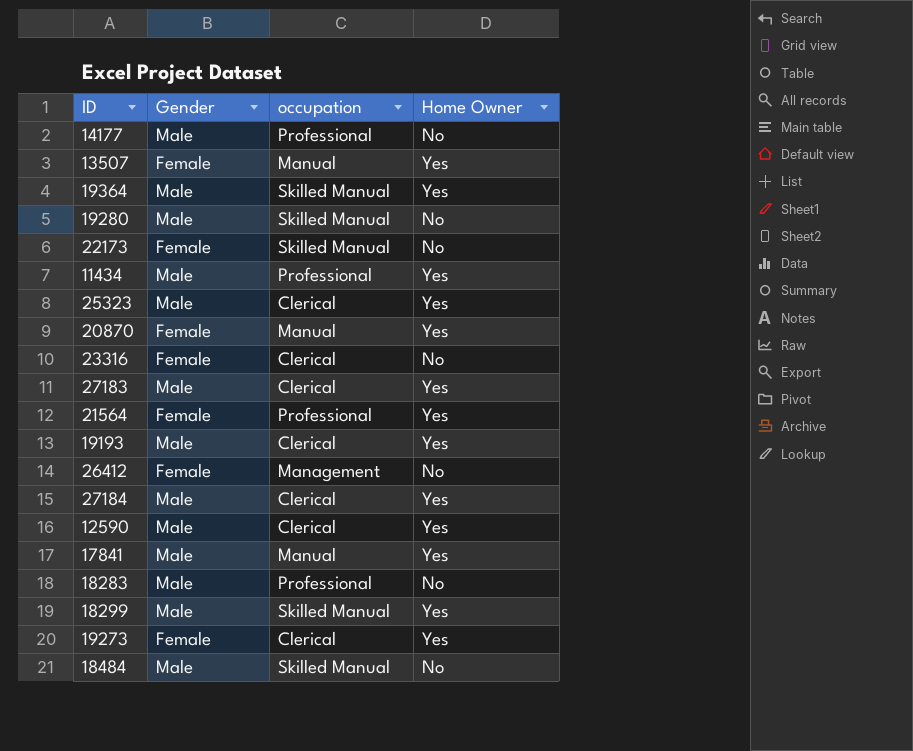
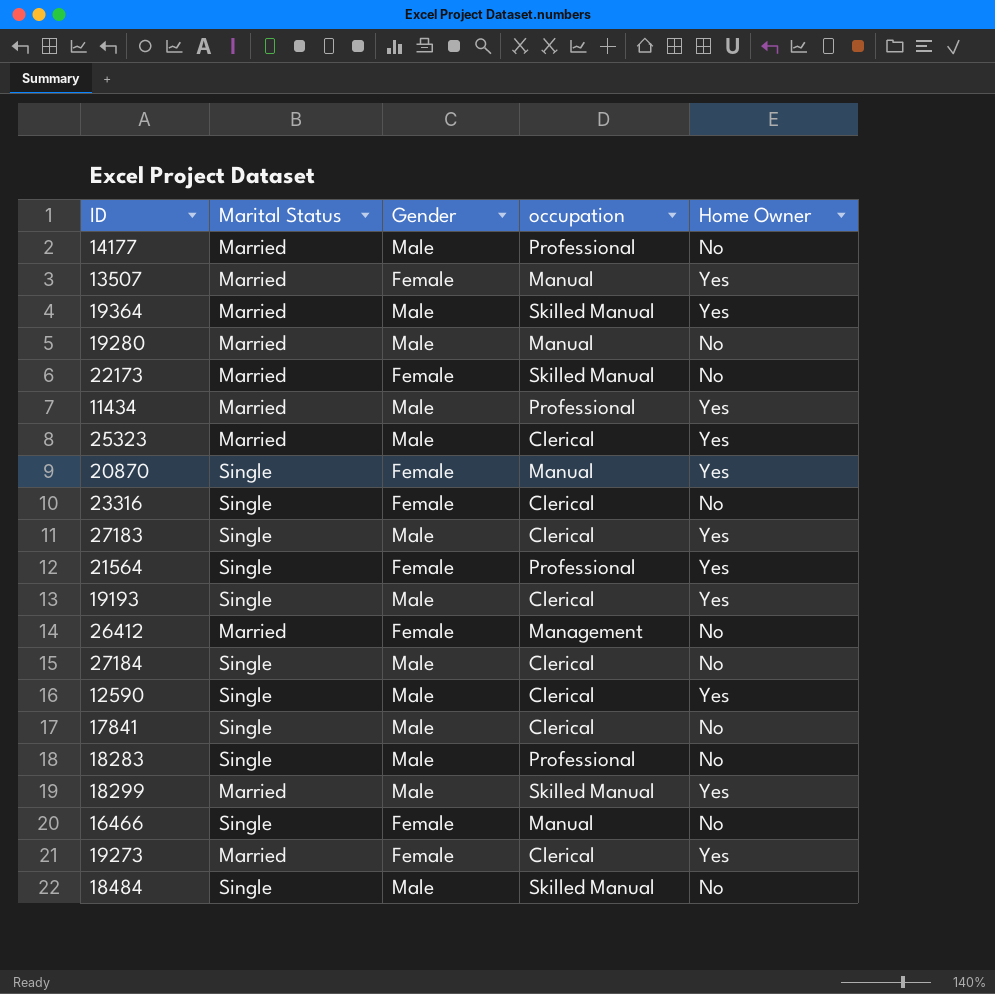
column Marital Status | position: none -> 2
19280 | occupation: Skilled Manual -> Manual
27184 | Home Owner: Yes -> No
17841 | occupation: Manual -> Clerical
17841 | Home Owner: Yes -> No
row 16466: none -> Single | Female | Manual | No

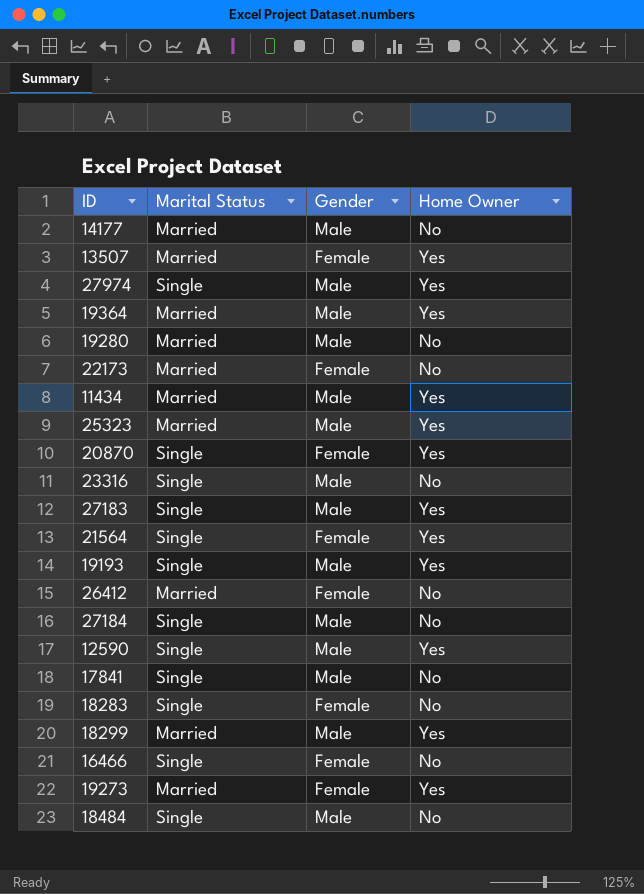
column occupation | position: 4 -> none
row 27974: none -> Single | Male | Yes
23316 | Gender: Female -> Male
18283 | Gender: Male -> Female

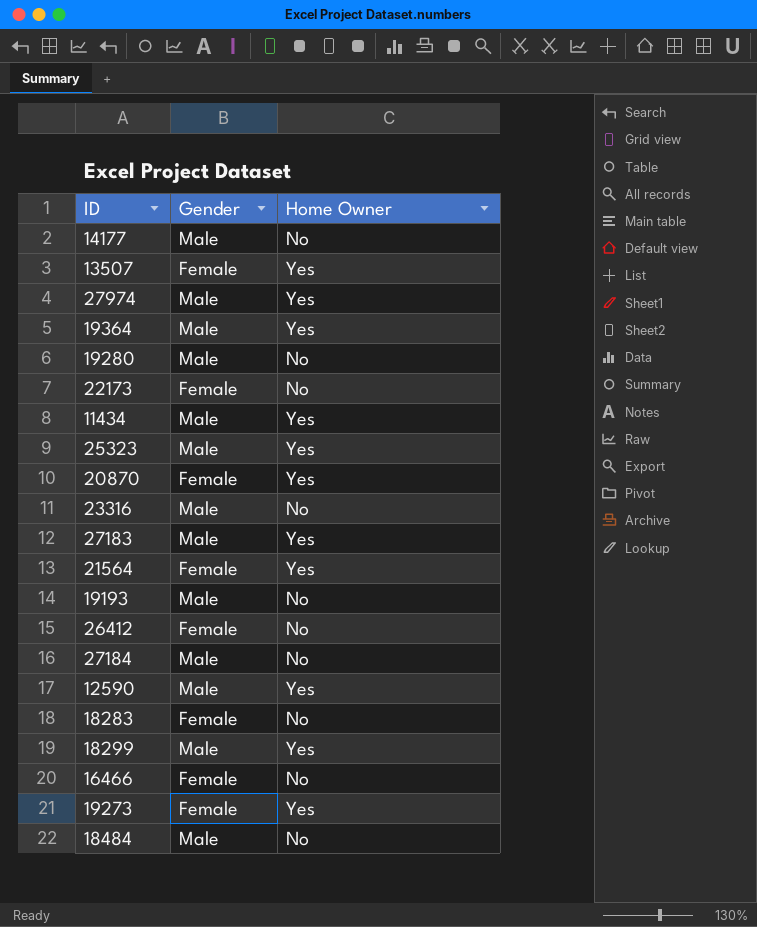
column Marital Status | position: 2 -> none
row 17841: Single | Male | No -> none
19193 | Home Owner: Yes -> No

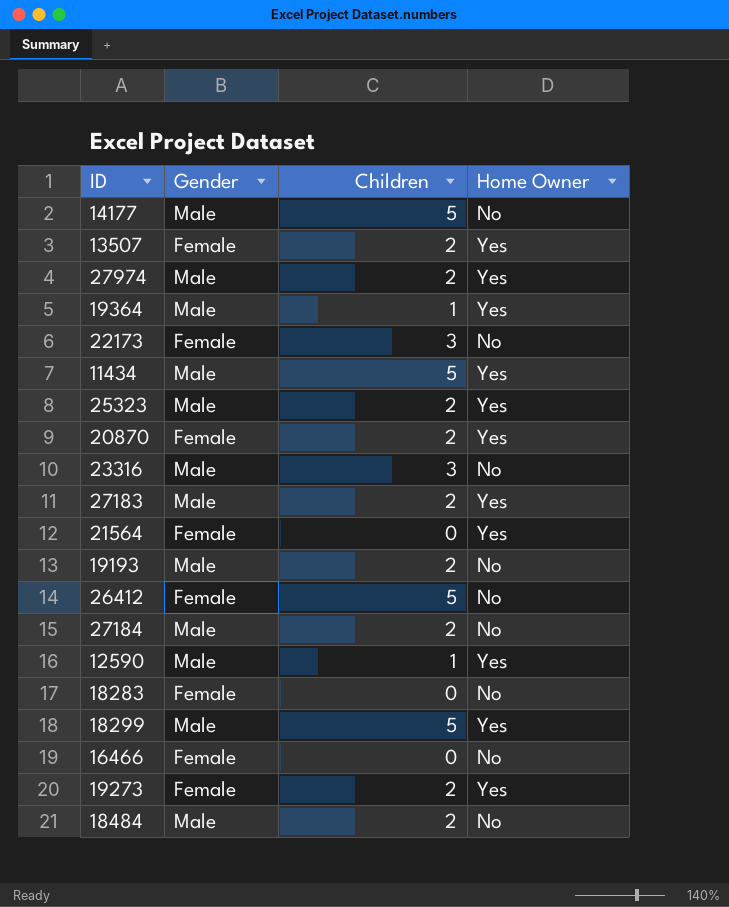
column Children | position: none -> 3
row 19280: Male | No -> none

